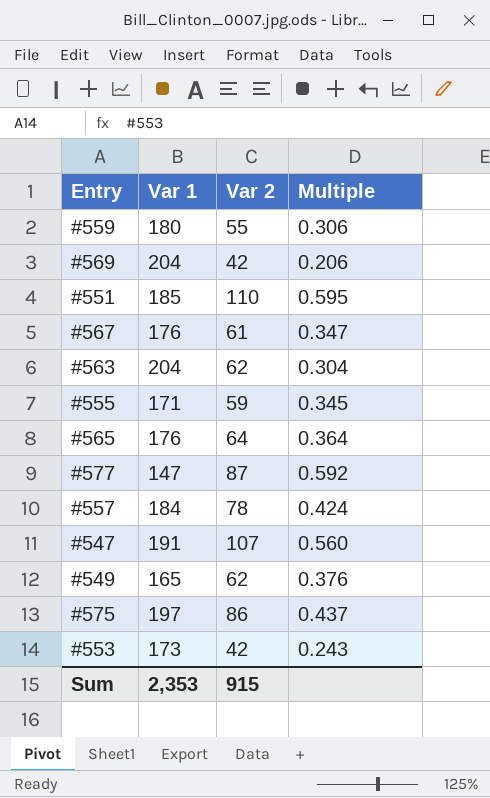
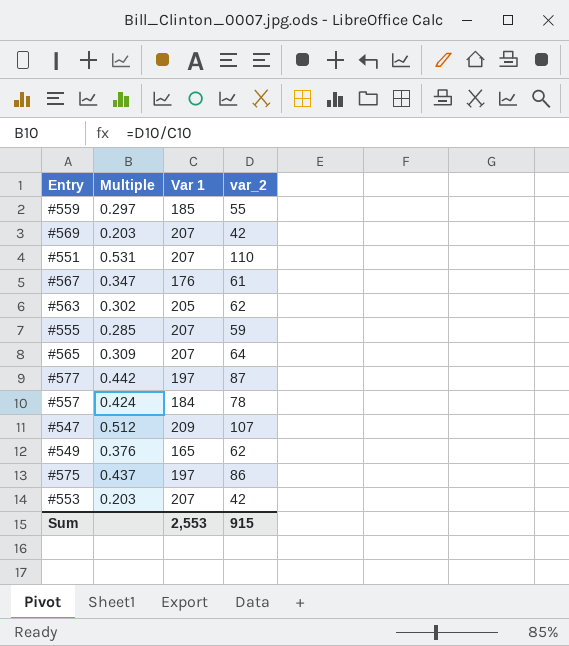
column Multiple | position: 4 -> 2
column name: Var 2 -> var_2
#559 | Multiple: 0.306 -> 0.297
#559 | Var 1: 180 -> 185
#569 | Multiple: 0.206 -> 0.203
#569 | Var 1: 204 -> 207
#551 | Multiple: 0.595 -> 0.531
#551 | Var 1: 185 -> 207
#563 | Multiple: 0.304 -> 0.302
#563 | Var 1: 204 -> 205
#555 | Multiple: 0.345 -> 0.285
#555 | Var 1: 171 -> 207
#565 | Multiple: 0.364 -> 0.309
#565 | Var 1: 176 -> 207
#577 | Multiple: 0.592 -> 0.442
#577 | Var 1: 147 -> 197
#547 | Multiple: 0.560 -> 0.512
#547 | Var 1: 191 -> 209
#553 | Multiple: 0.243 -> 0.203
#553 | Var 1: 173 -> 207
Sum | Var 1: 2,353 -> 2,553

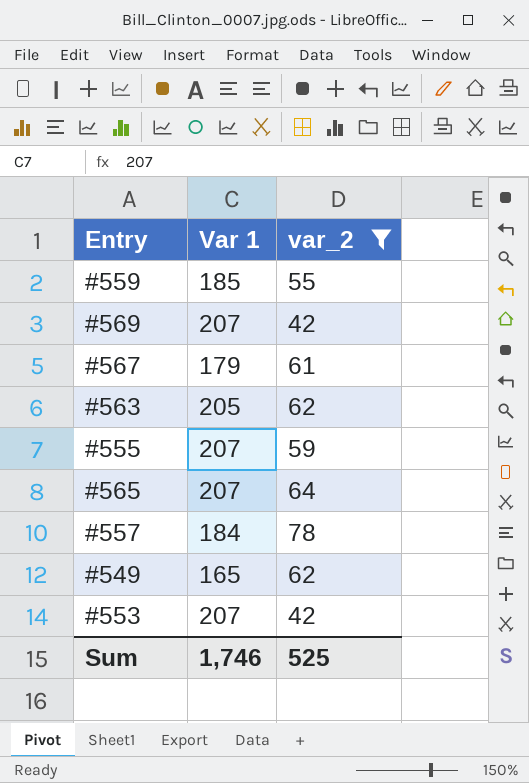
filter: none -> var_2 <= 78
column Multiple | formula: [var_2] / [Var 1] -> none
#567 | Var 1: 176 -> 179
Sum | Var 1: 2,553 -> 1,746
Sum | var_2: 915 -> 525

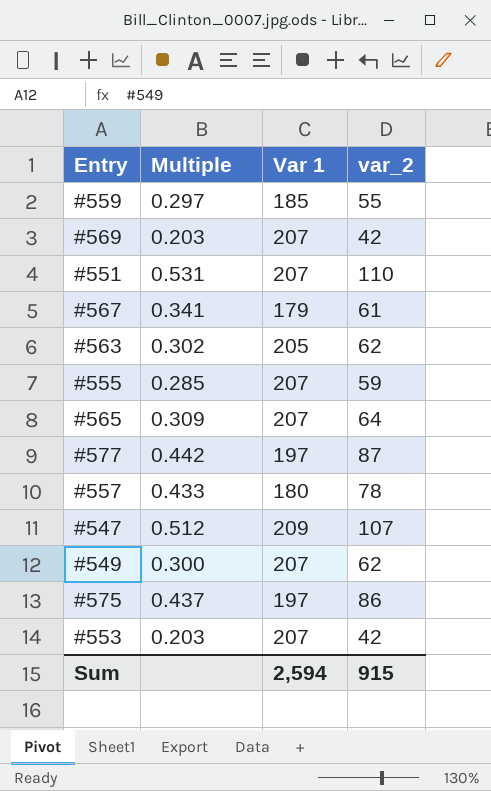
filter: var_2 <= 78 -> none
column Multiple | formula: none -> [var_2] / [Var 1]
#557 | Var 1: 184 -> 180
#549 | Var 1: 165 -> 207
Sum | Var 1: 1,746 -> 2,594
Sum | var_2: 525 -> 915

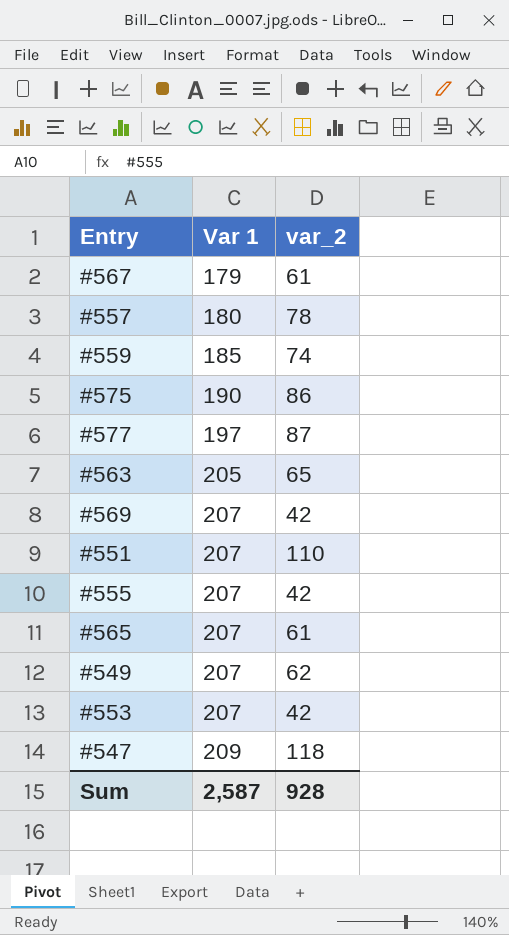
row order: none -> Var 1 ascending
column Multiple | formula: [var_2] / [Var 1] -> none
#559 | var_2: 55 -> 74
#575 | Var 1: 197 -> 190
#563 | var_2: 62 -> 65
#555 | var_2: 59 -> 42
#565 | var_2: 64 -> 61
#547 | var_2: 107 -> 118
Sum | Var 1: 2,594 -> 2,587
Sum | var_2: 915 -> 928

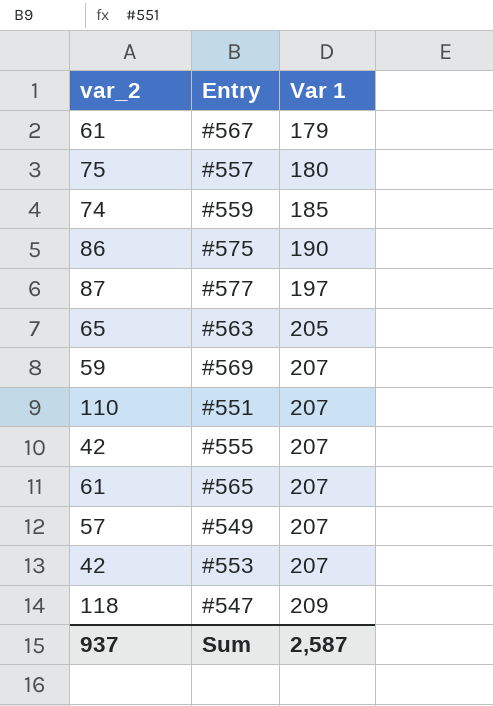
column var_2 | position: 3 -> 1
#557 | var_2: 78 -> 75
#569 | var_2: 42 -> 59
#549 | var_2: 62 -> 57
Sum | var_2: 928 -> 937

